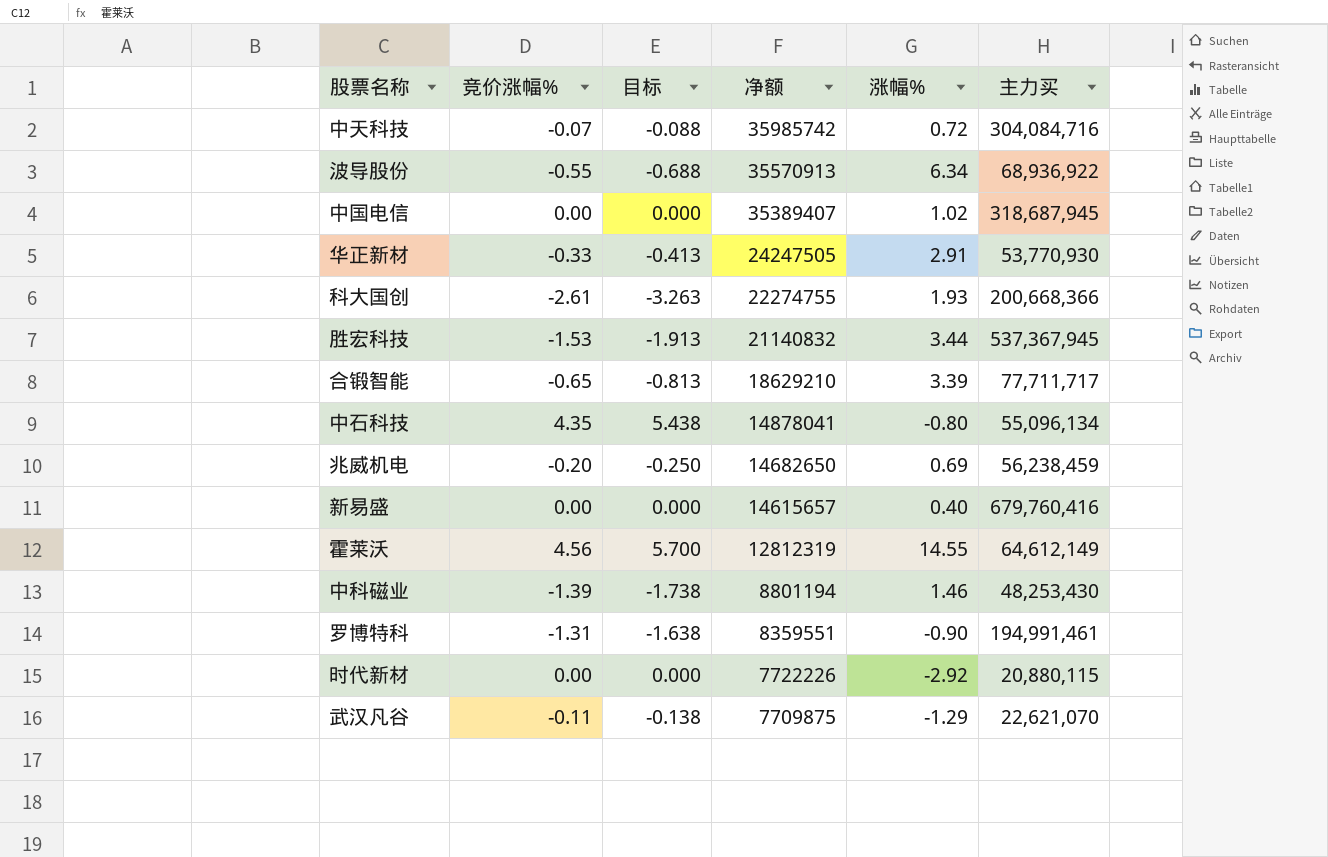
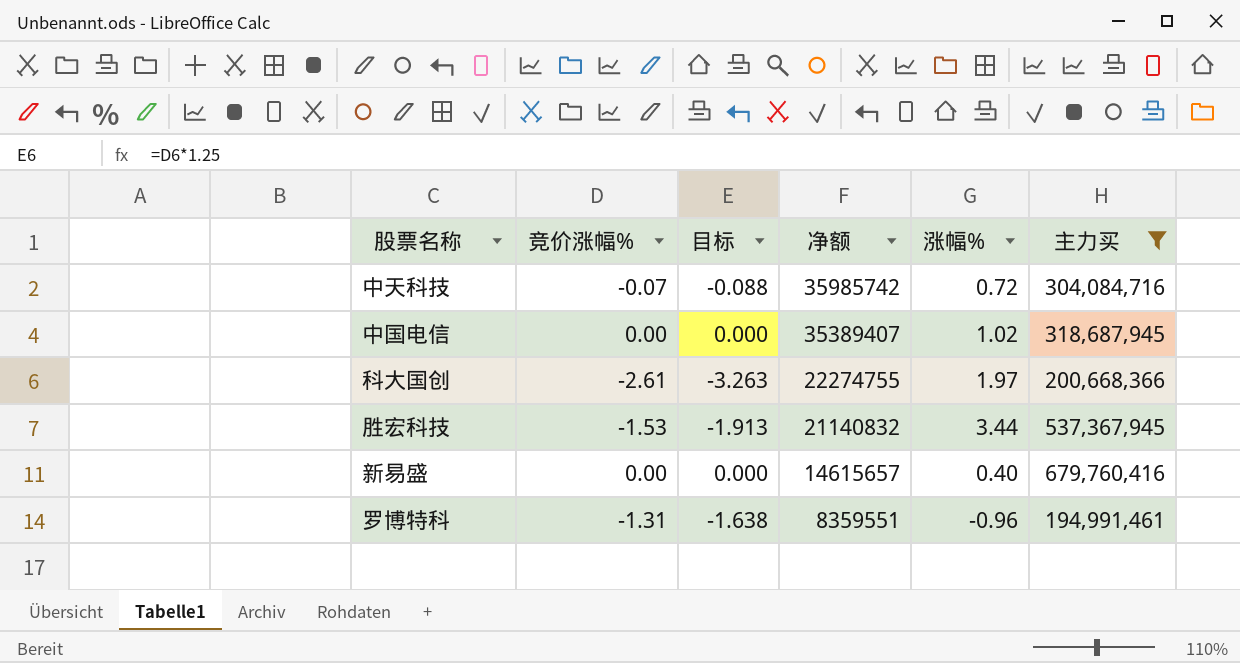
filter: none -> 主力买 >= 194,991,461
科大国创 | 涨幅%: 1.93 -> 1.97
罗博特科 | 涨幅%: -0.90 -> -0.96

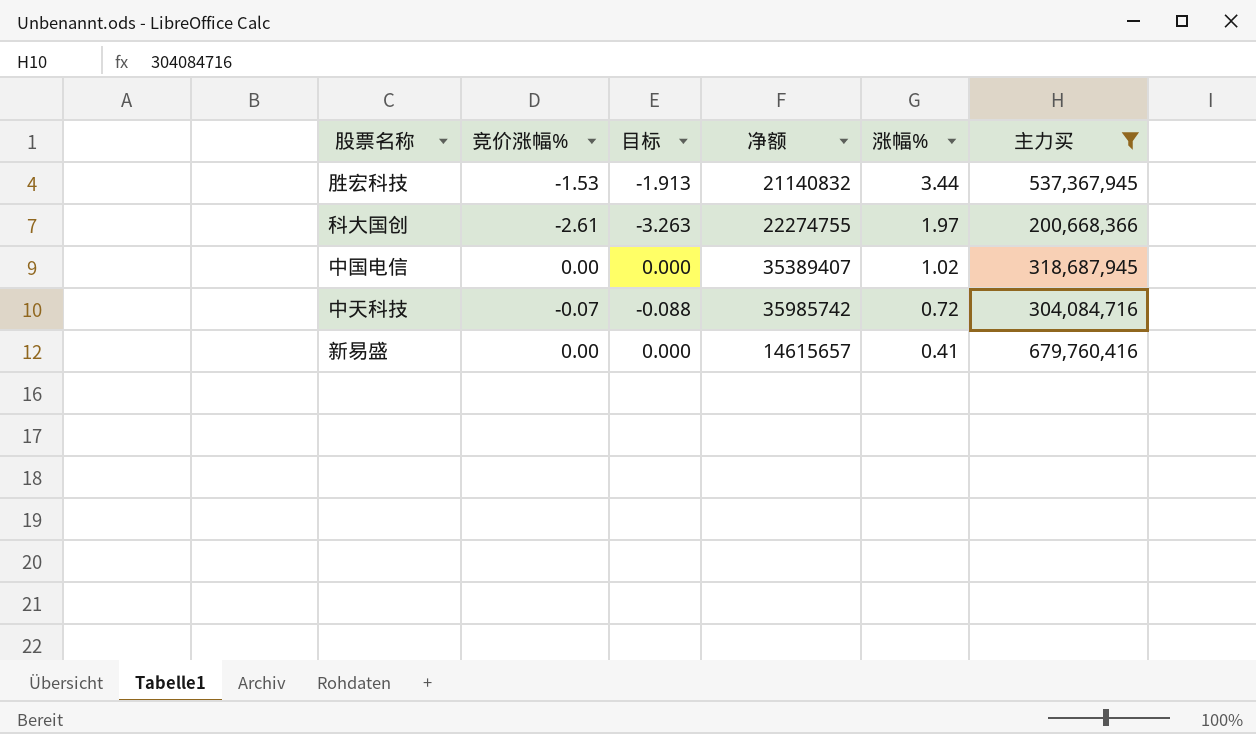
row order: 净额 descending -> 涨幅% descending
row 罗博特科: -1.31 | -1.638 | 8359551 | -0.96 | 194,991,461 -> none
新易盛 | 涨幅%: 0.40 -> 0.41

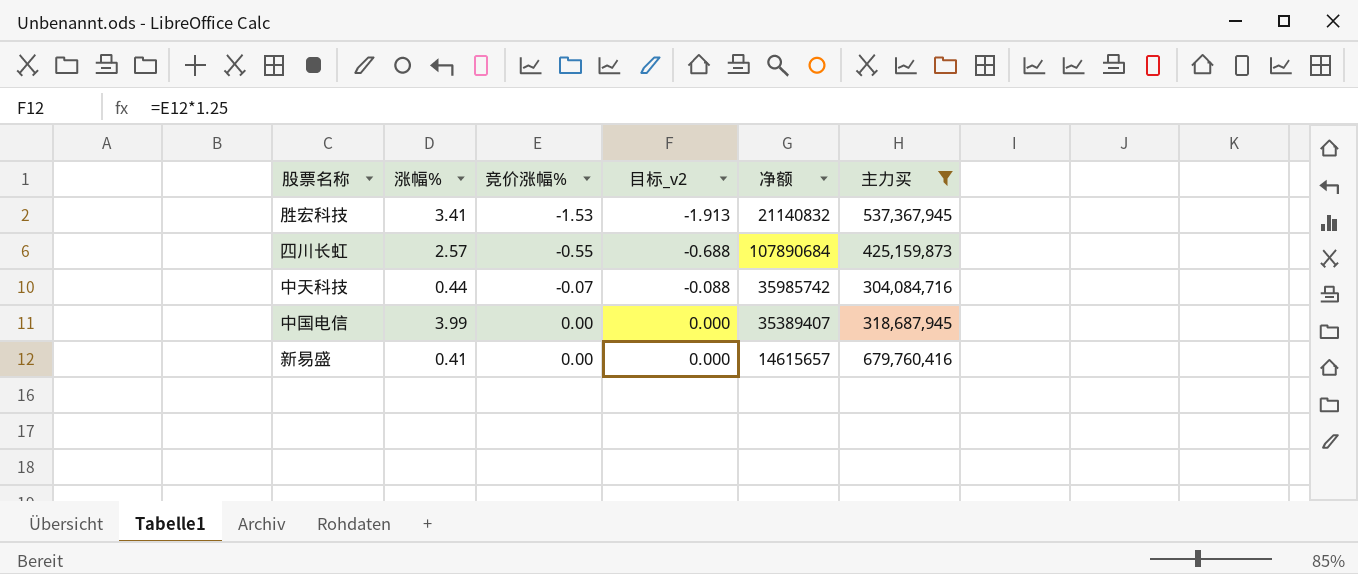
row order: 涨幅% descending -> 竞价涨幅% ascending
column 涨幅% | position: 5 -> 2
column name: 目标 -> 目标_v2
row 科大国创: -2.61 | -3.263 | 22274755 | 1.97 | 200,668,366 -> none
胜宏科技 | 涨幅%: 3.44 -> 3.41
row 四川长虹: none -> 2.57 | -0.55 | -0.688 | 107890684 | 425,159,873
中天科技 | 涨幅%: 0.72 -> 0.44
中国电信 | 涨幅%: 1.02 -> 3.99

